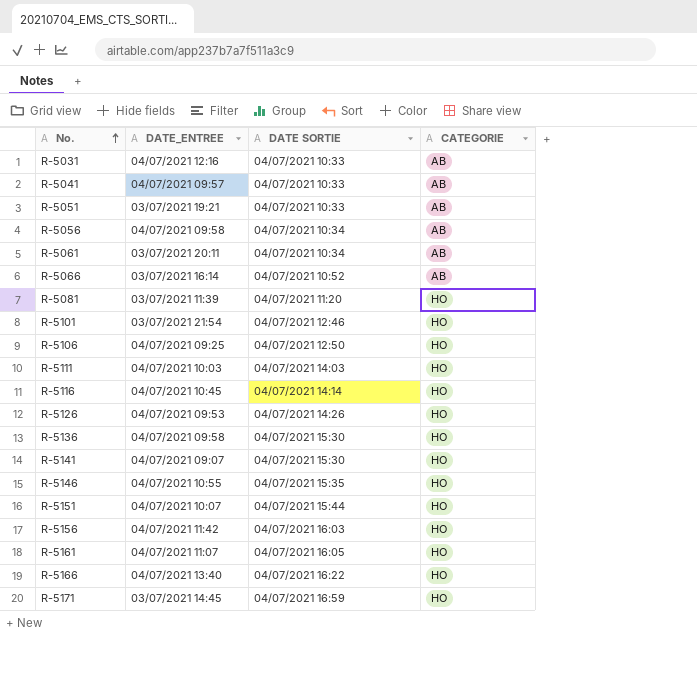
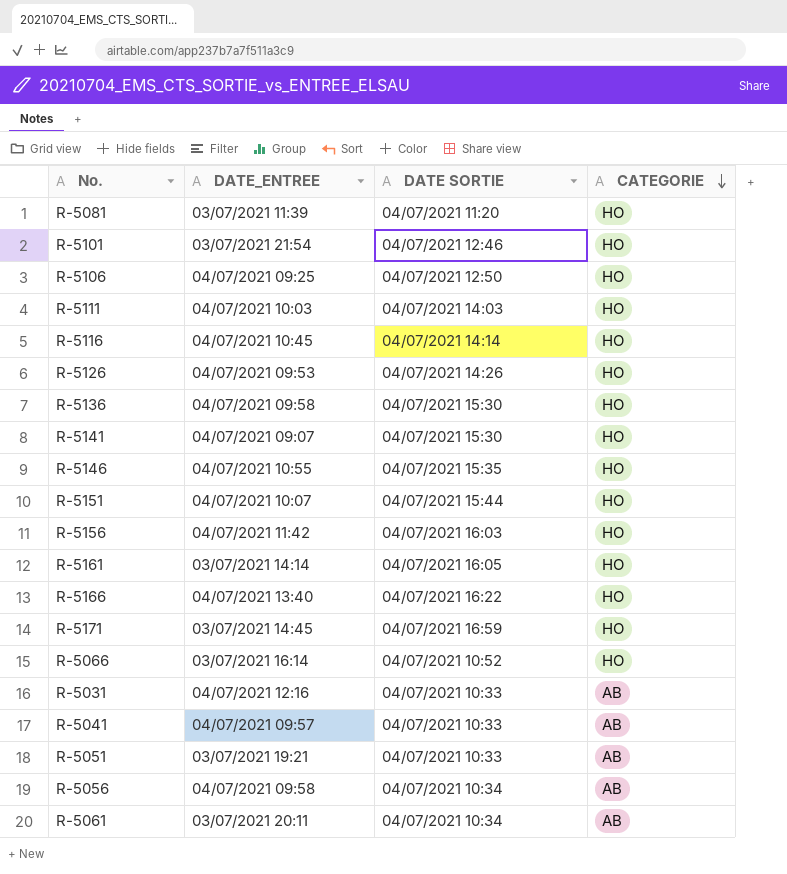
row order: No. ascending -> CATEGORIE descending
R-5161 | DATE_ENTREE: 04/07/2021 11:07 -> 03/07/2021 14:14
R-5066 | CATEGORIE: AB -> HO

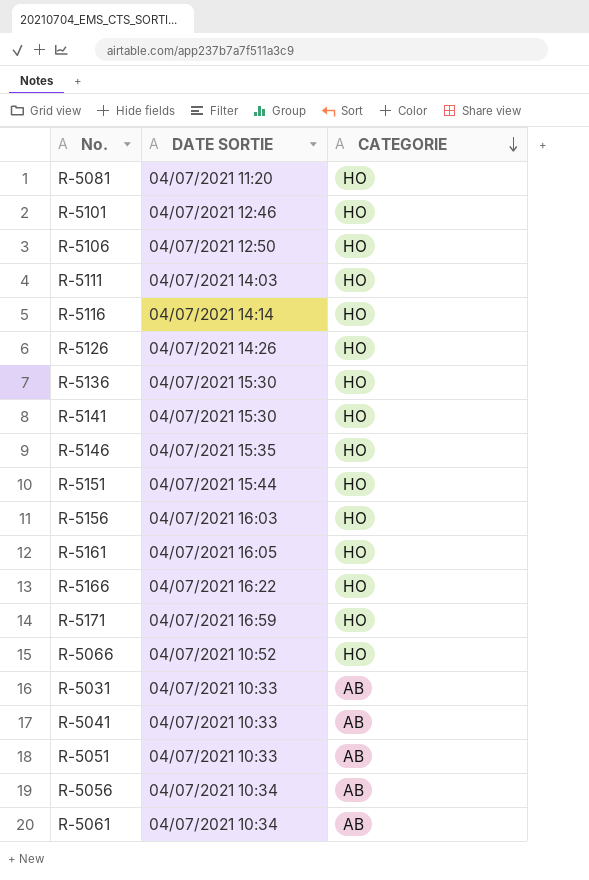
column DATE_ENTREE | position: 2 -> none

